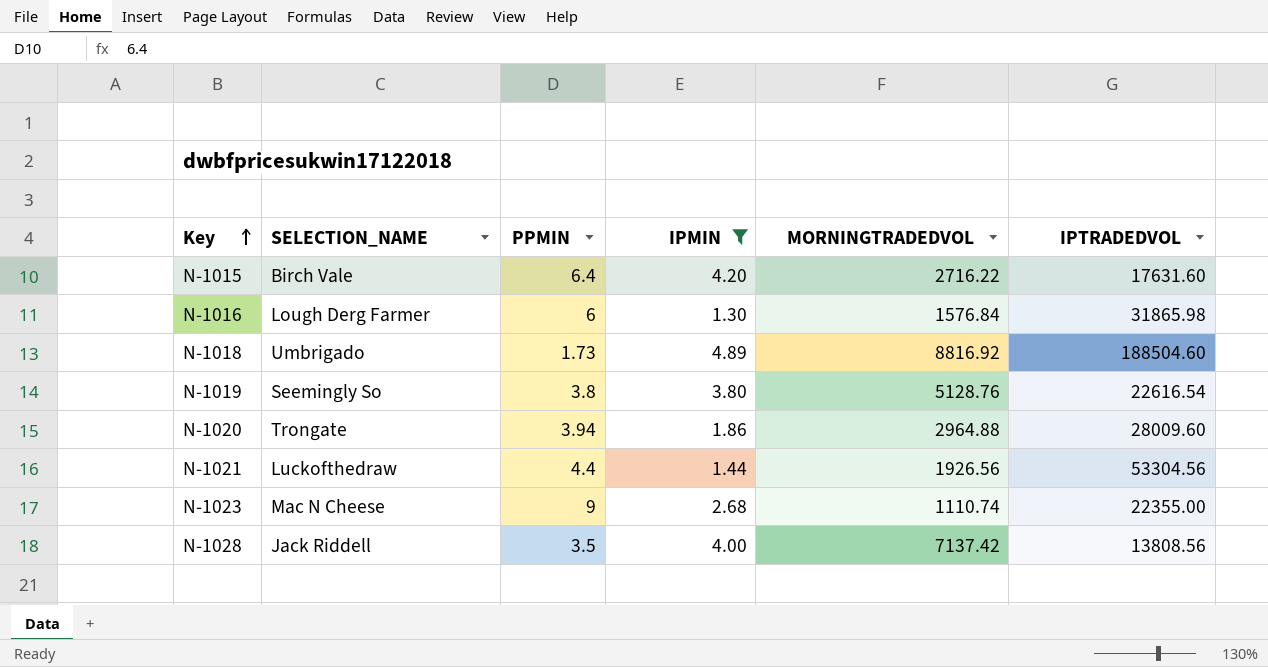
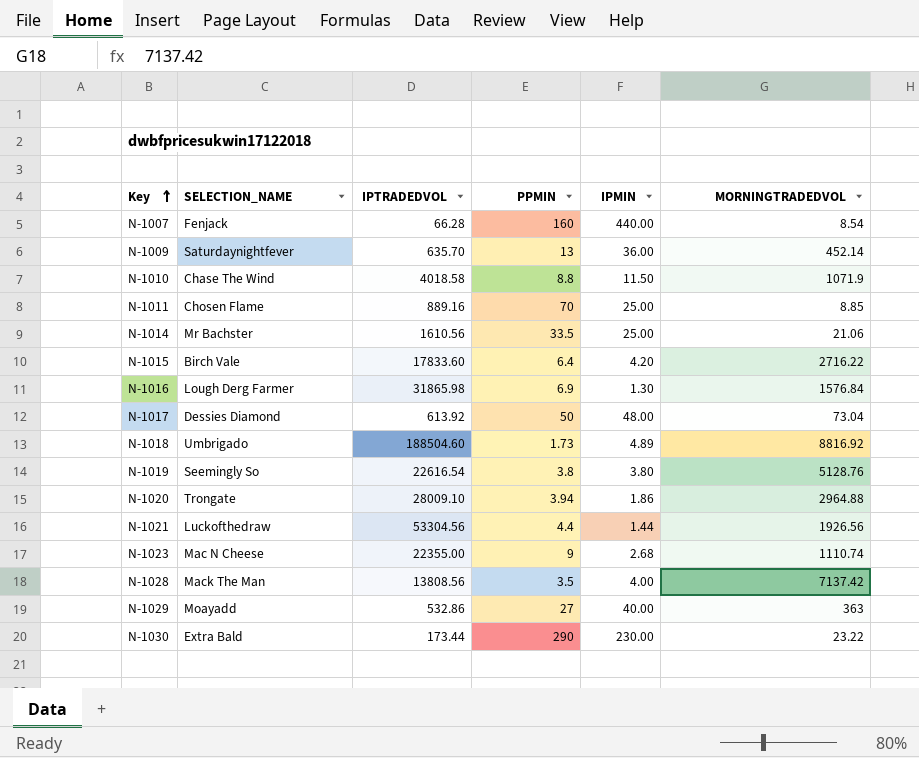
filter: IPMIN <= 4.89 -> none
column IPTRADEDVOL | position: 6 -> 3
N-1015 | IPTRADEDVOL: 17631.60 -> 17833.60
N-1016 | PPMIN: 6 -> 6.9
N-1020 | IPTRADEDVOL: 28009.60 -> 28009.10
N-1028 | SELECTION_NAME: Jack Riddell -> Mack The Man

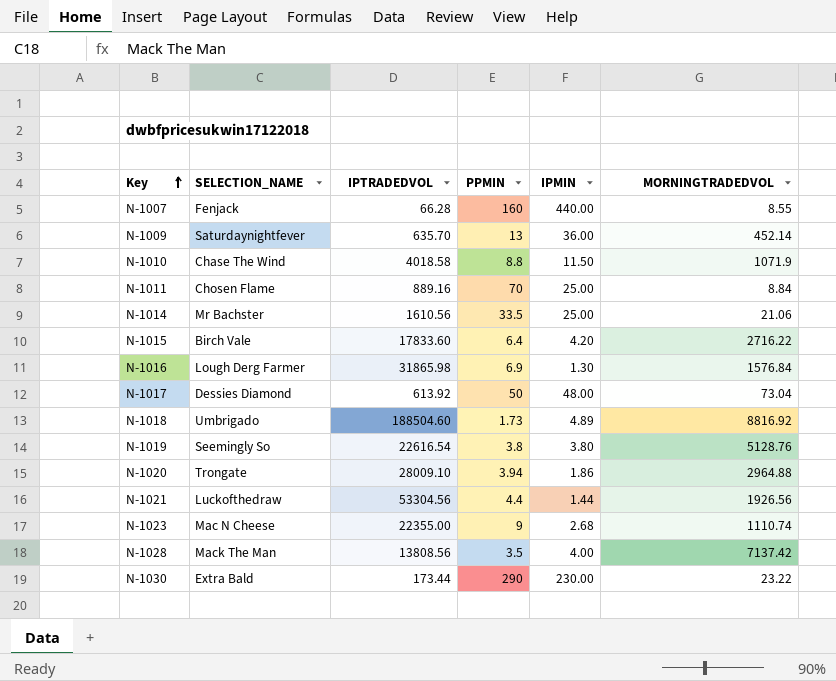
row N-1029: Moayadd | 532.86 | 27 | 40.00 | 363 -> none
N-1007 | MORNINGTRADEDVOL: 8.54 -> 8.55
N-1011 | MORNINGTRADEDVOL: 8.85 -> 8.84

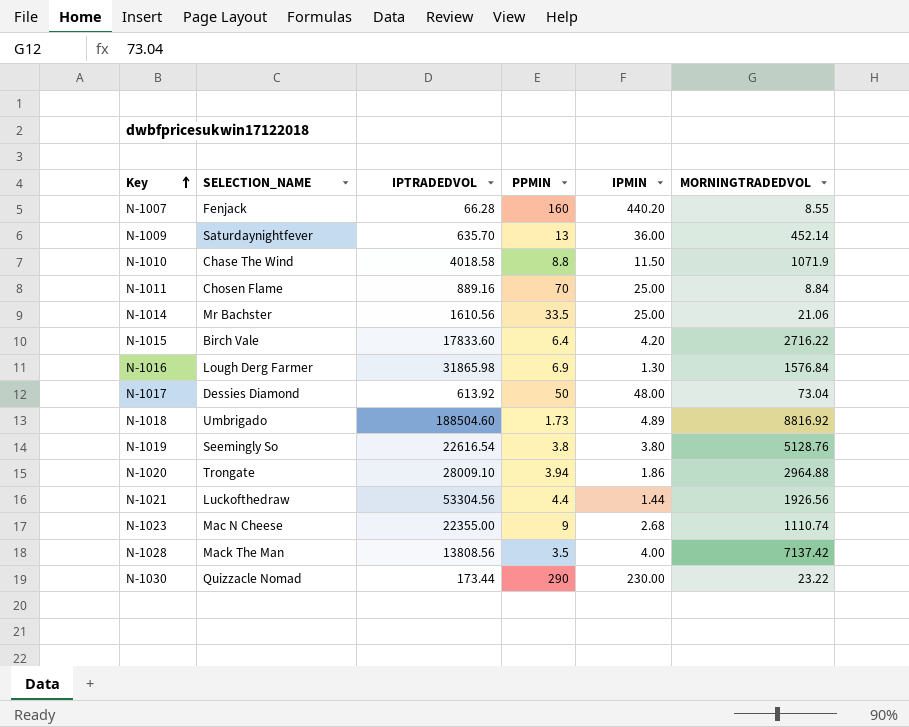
N-1007 | IPMIN: 440.00 -> 440.20
N-1030 | SELECTION_NAME: Extra Bald -> Quizzacle Nomad

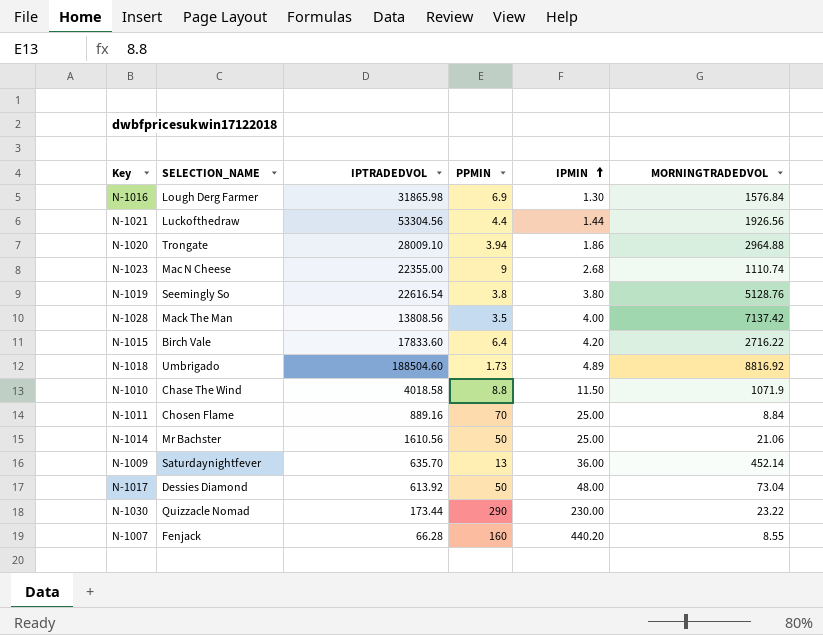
row order: Key ascending -> IPMIN ascending
N-1014 | PPMIN: 33.5 -> 50

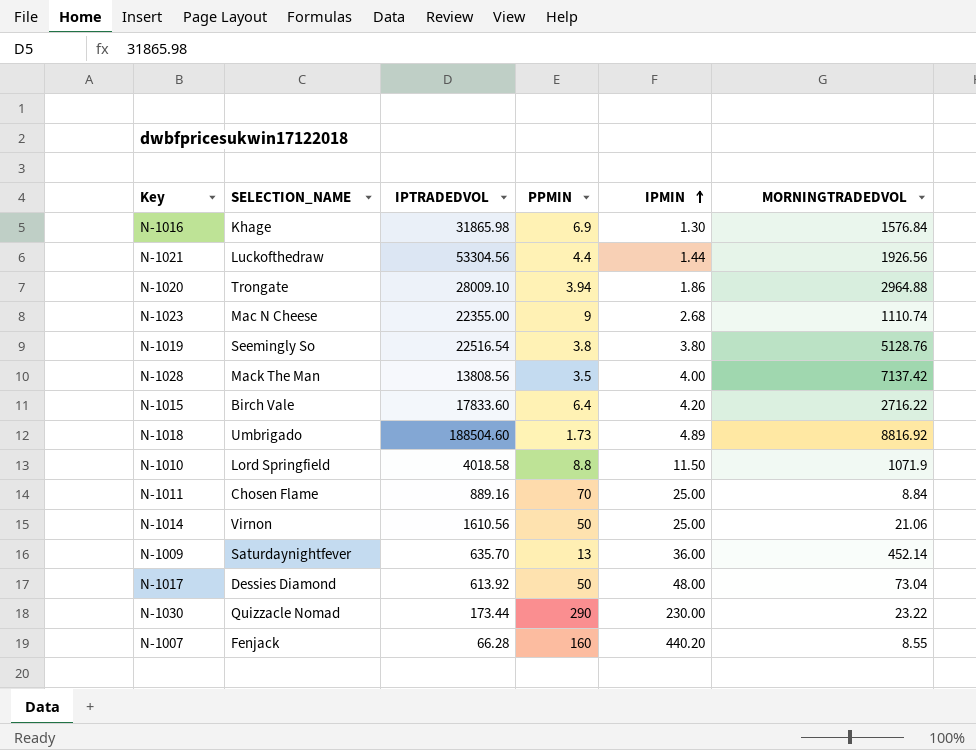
N-1016 | SELECTION_NAME: Lough Derg Farmer -> Khage
N-1019 | IPTRADEDVOL: 22616.54 -> 22516.54
N-1010 | SELECTION_NAME: Chase The Wind -> Lord Springfield
N-1014 | SELECTION_NAME: Mr Bachster -> Virnon

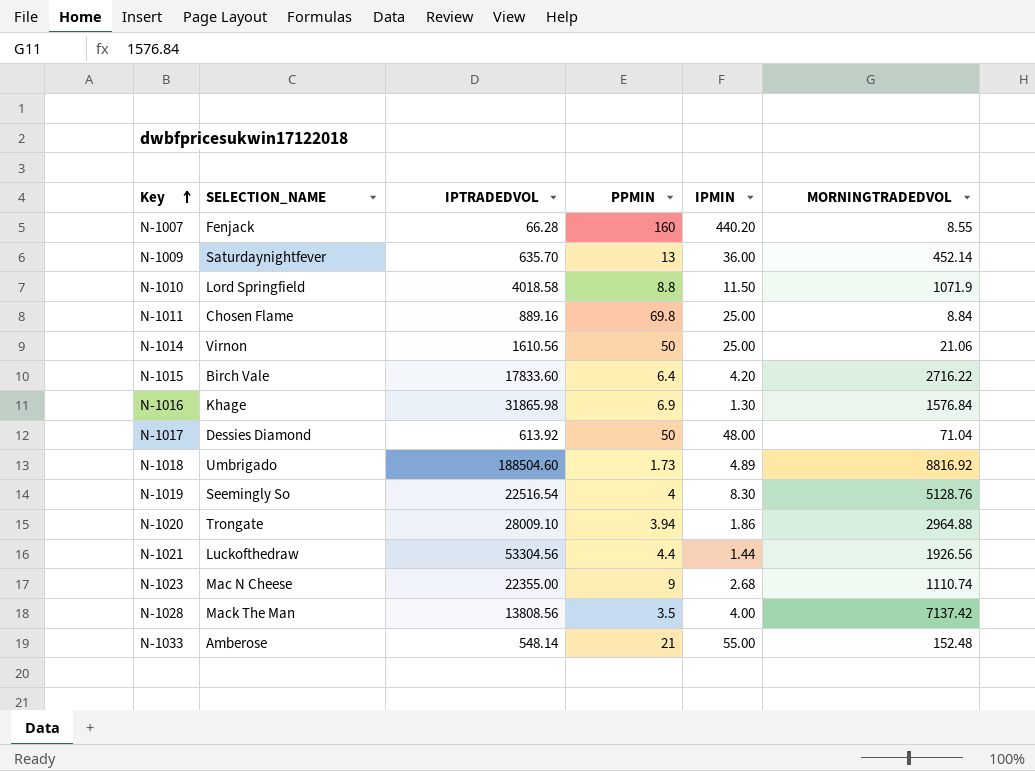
row order: IPMIN ascending -> Key ascending
row N-1030: Quizzacle Nomad | 173.44 | 290 | 230.00 | 23.22 -> none
N-1011 | PPMIN: 70 -> 69.8
N-1017 | MORNINGTRADEDVOL: 73.04 -> 71.04
N-1019 | PPMIN: 3.8 -> 4
N-1019 | IPMIN: 3.80 -> 8.30
row N-1033: none -> Amberose | 548.14 | 21 | 55.00 | 152.48

